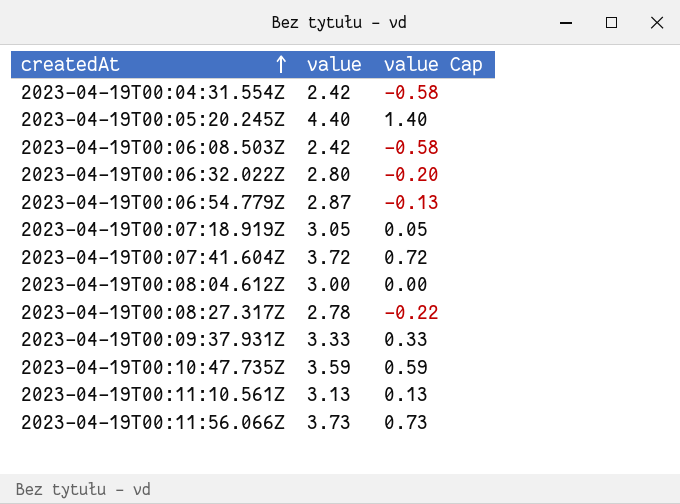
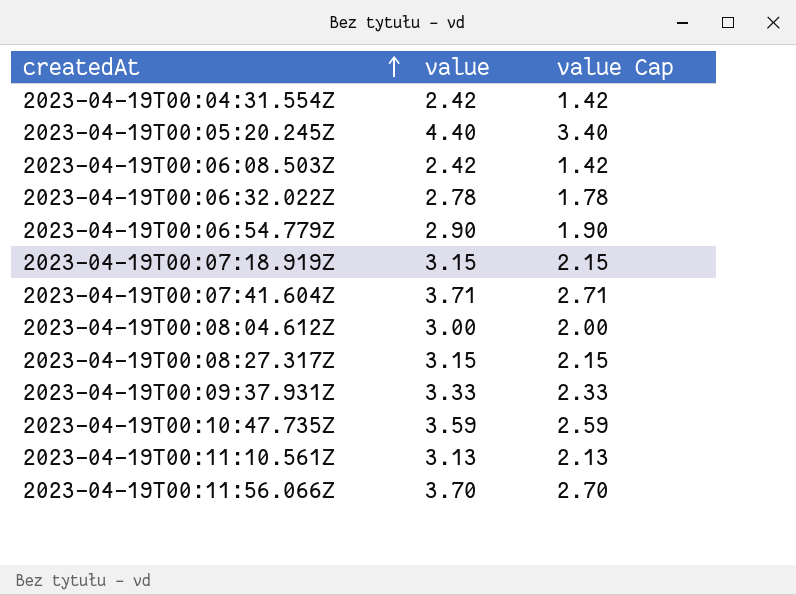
column value Cap | formula: [value] - 3 -> [value] - 1
2023-04-19T00:06:32.022Z | value: 2.80 -> 2.78
2023-04-19T00:06:54.779Z | value: 2.87 -> 2.90
2023-04-19T00:07:18.919Z | value: 3.05 -> 3.15
2023-04-19T00:07:41.604Z | value: 3.72 -> 3.71
2023-04-19T00:08:27.317Z | value: 2.78 -> 3.15
2023-04-19T00:11:56.066Z | value: 3.73 -> 3.70

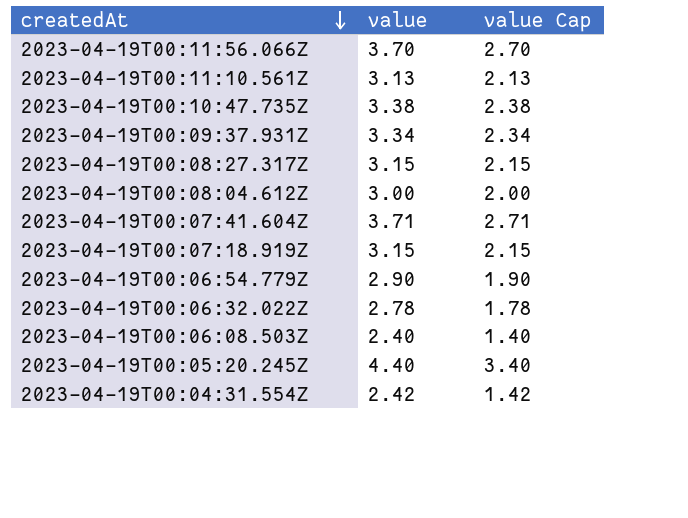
row order: createdAt ascending -> createdAt descending
2023-04-19T00:10:47.735Z | value: 3.59 -> 3.38
2023-04-19T00:10:47.735Z | value Cap: 2.59 -> 2.38
2023-04-19T00:09:37.931Z | value: 3.33 -> 3.34
2023-04-19T00:09:37.931Z | value Cap: 2.33 -> 2.34
2023-04-19T00:06:08.503Z | value: 2.42 -> 2.40
2023-04-19T00:06:08.503Z | value Cap: 1.42 -> 1.40

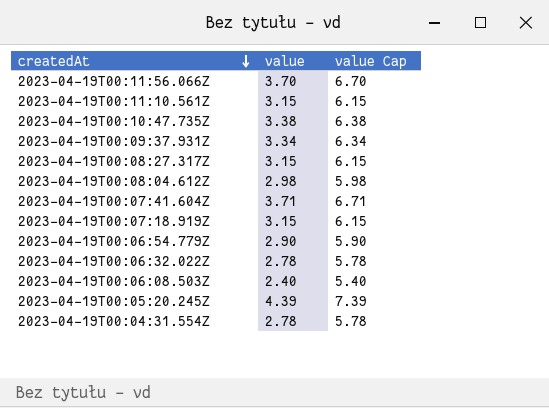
column value Cap | formula: [value] - 1 -> [value] + 3
2023-04-19T00:11:10.561Z | value: 3.13 -> 3.15
2023-04-19T00:08:04.612Z | value: 3.00 -> 2.98
2023-04-19T00:05:20.245Z | value: 4.40 -> 4.39
2023-04-19T00:04:31.554Z | value: 2.42 -> 2.78

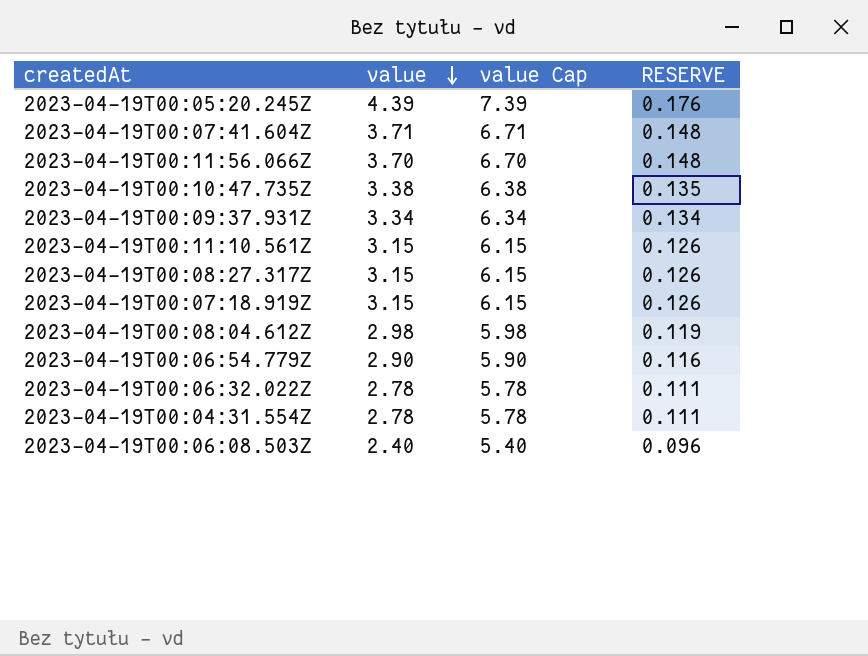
row order: createdAt descending -> value descending
column RESERVE | formula: none -> [value] * 0.04

